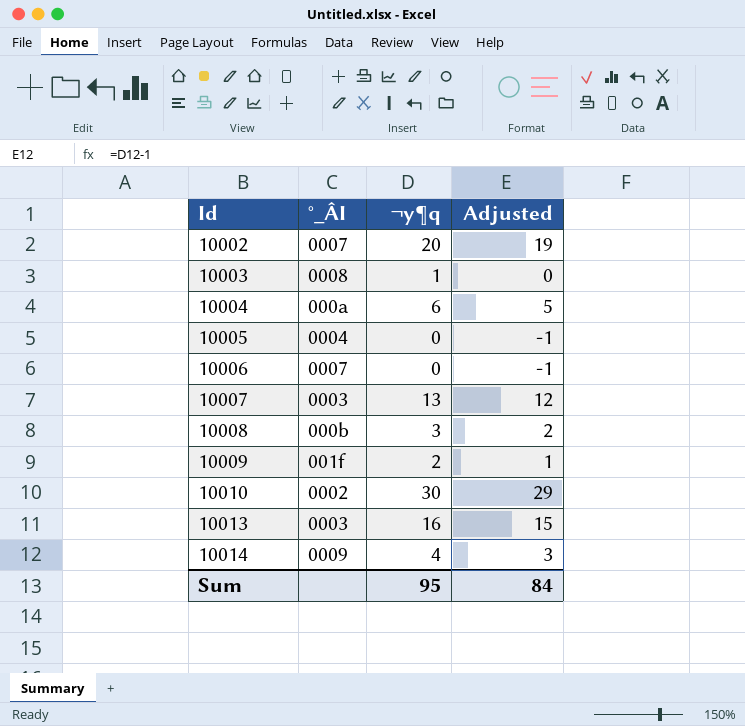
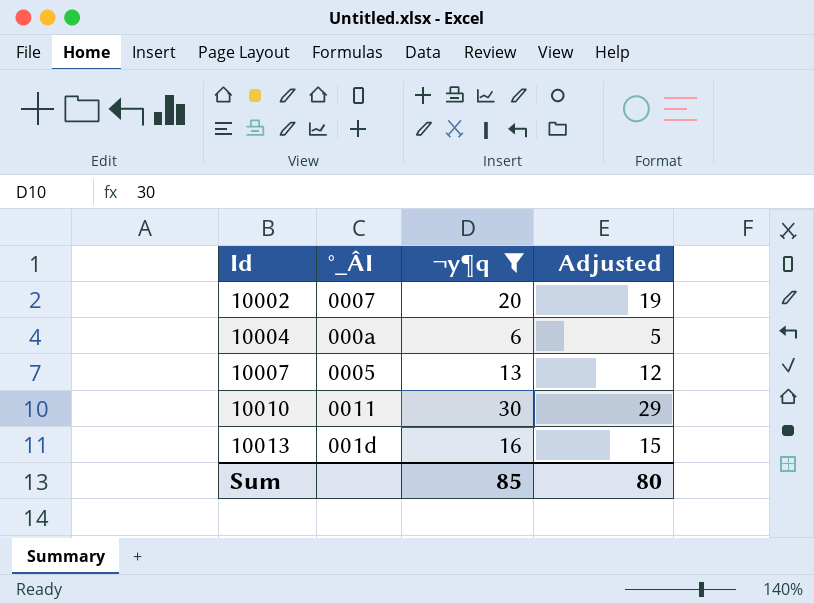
filter: none -> ¬y¶q >= 6
10007 | °_ÂI: 0003 -> 0005
10010 | °_ÂI: 0002 -> 0011
10013 | °_ÂI: 0003 -> 001d
Sum | ¬y¶q: 95 -> 85
Sum | Adjusted: 84 -> 80

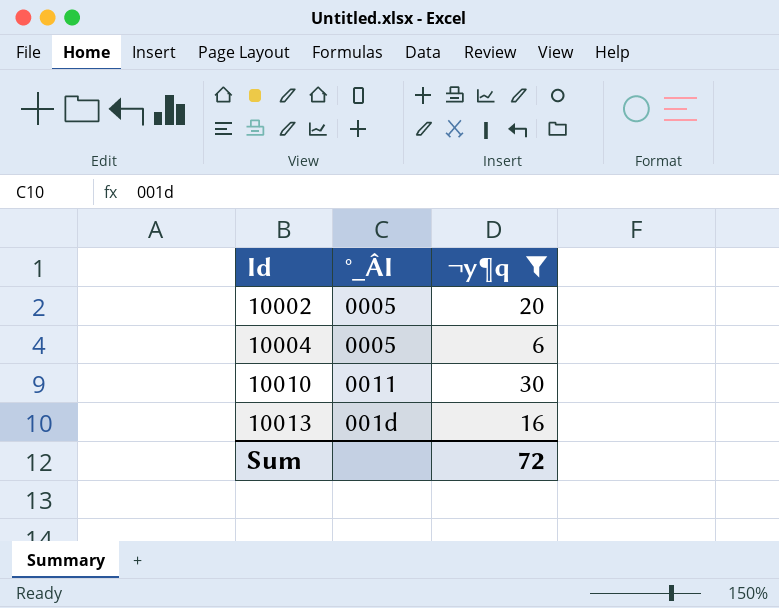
column Adjusted | formula: [¬y¶q] - 1 -> none
row 10007: 0005 | 13 | 12 -> none
10002 | °_ÂI: 0007 -> 0005
10004 | °_ÂI: 000a -> 0005
Sum | ¬y¶q: 85 -> 72

